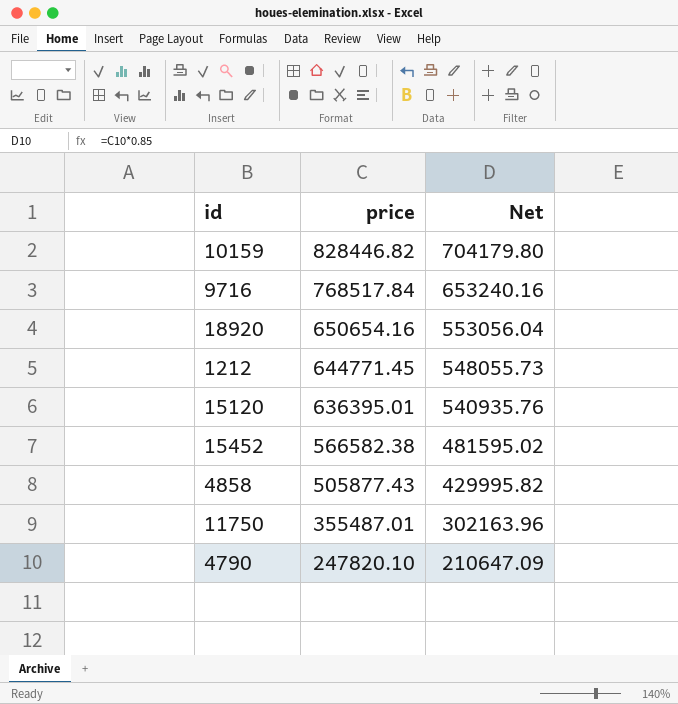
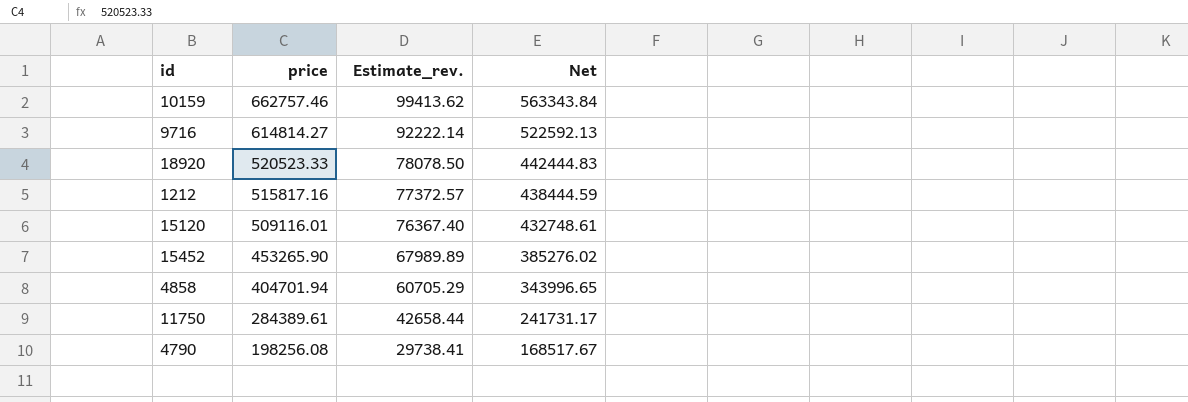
column Estimate_rev. | formula: none -> [price] * 0.15
10159 | price: 828446.82 -> 662757.46
10159 | Net: 704179.80 -> 563343.84
9716 | price: 768517.84 -> 614814.27
9716 | Net: 653240.16 -> 522592.13
18920 | price: 650654.16 -> 520523.33
18920 | Net: 553056.04 -> 442444.83
1212 | price: 644771.45 -> 515817.16
1212 | Net: 548055.73 -> 438444.59
15120 | price: 636395.01 -> 509116.01
15120 | Net: 540935.76 -> 432748.61
15452 | price: 566582.38 -> 453265.90
15452 | Net: 481595.02 -> 385276.02
4858 | price: 505877.43 -> 404701.94
4858 | Net: 429995.82 -> 343996.65
11750 | price: 355487.01 -> 284389.61
11750 | Net: 302163.96 -> 241731.17
4790 | price: 247820.10 -> 198256.08
4790 | Net: 210647.09 -> 168517.67

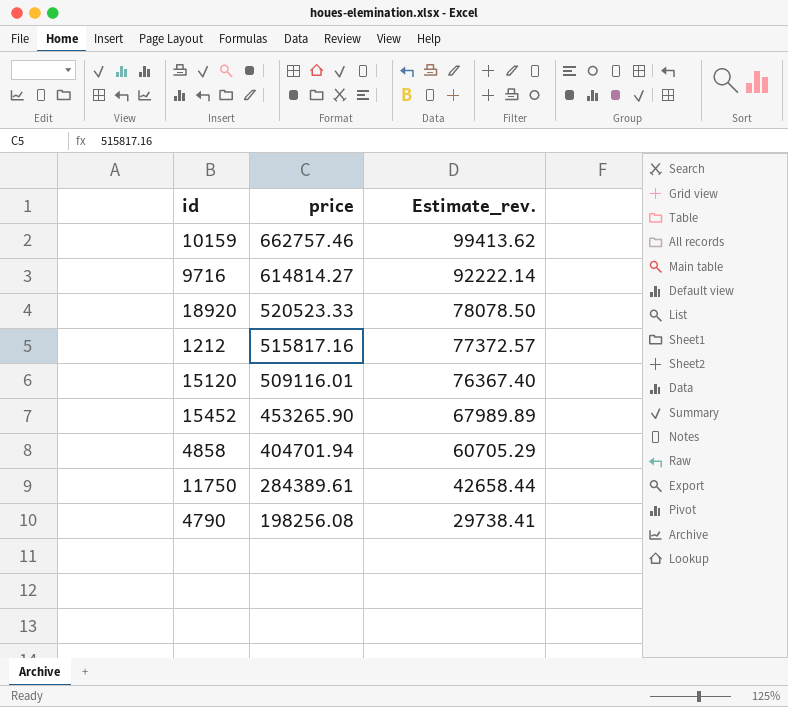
column Net | formula: [price] * 0.85 -> none

